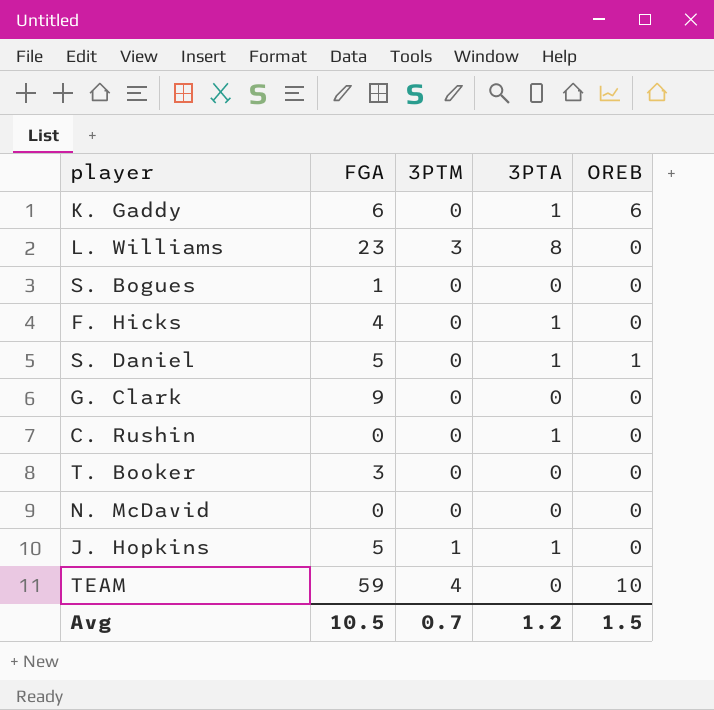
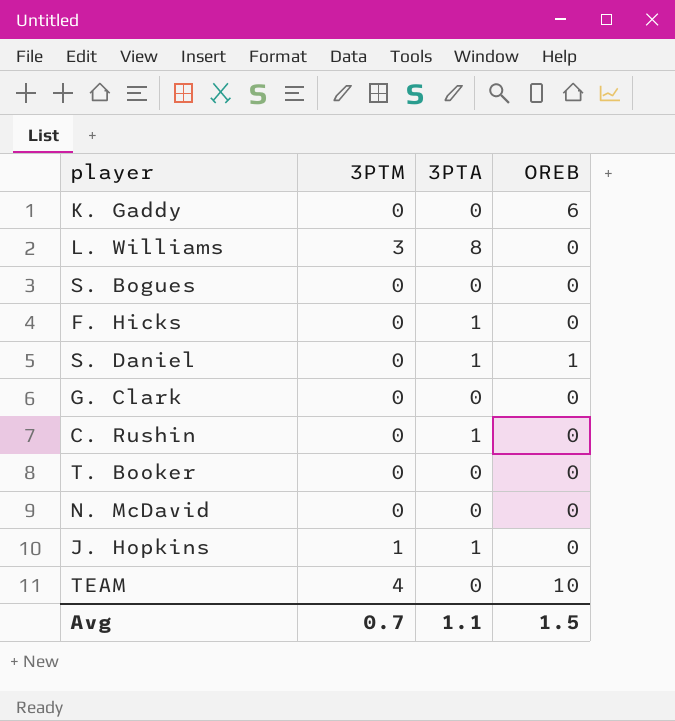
column FGA | position: 2 -> none
K. Gaddy | 3PTA: 1 -> 0
Avg | 3PTA: 1.2 -> 1.1

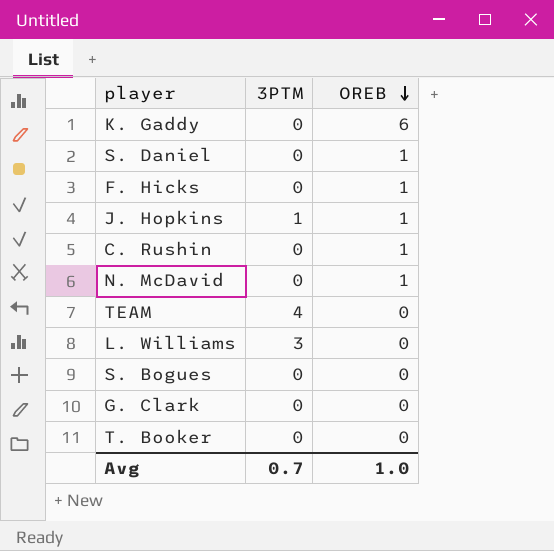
row order: none -> OREB descending
column 3PTA | position: 3 -> none
F. Hicks | OREB: 0 -> 1
J. Hopkins | OREB: 0 -> 1
C. Rushin | OREB: 0 -> 1
N. McDavid | OREB: 0 -> 1
TEAM | OREB: 10 -> 0
Avg | OREB: 1.5 -> 1.0

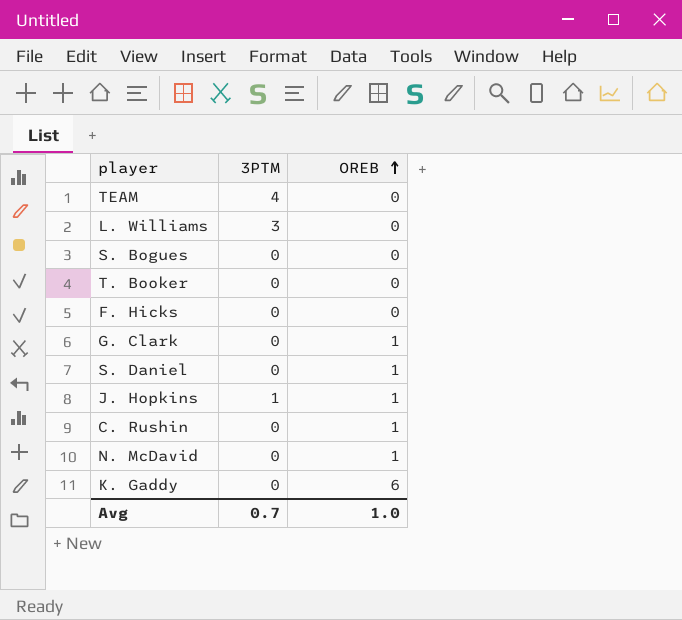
row order: OREB descending -> OREB ascending
F. Hicks | OREB: 1 -> 0
G. Clark | OREB: 0 -> 1

